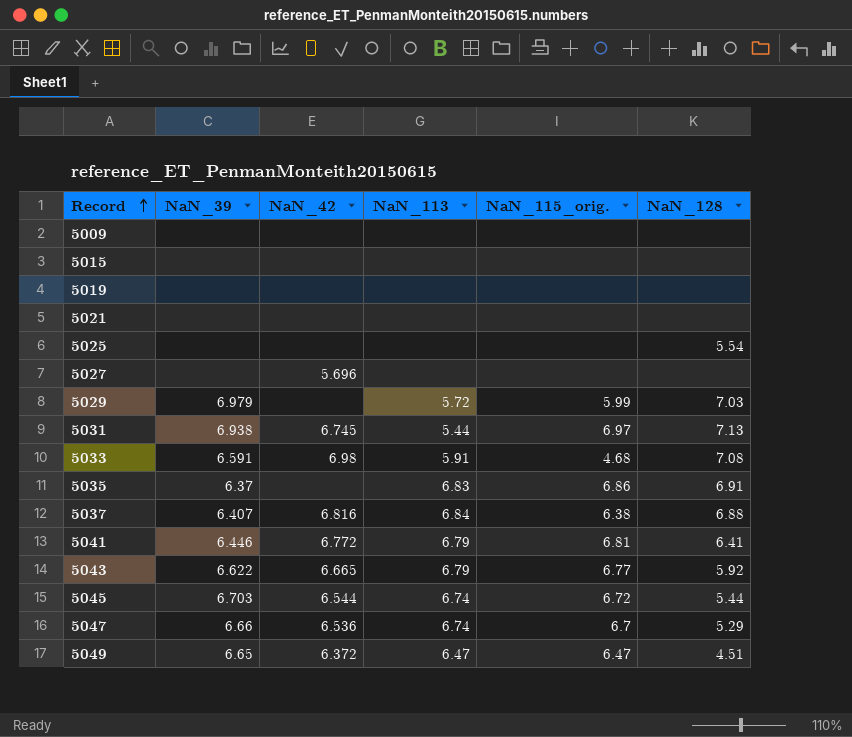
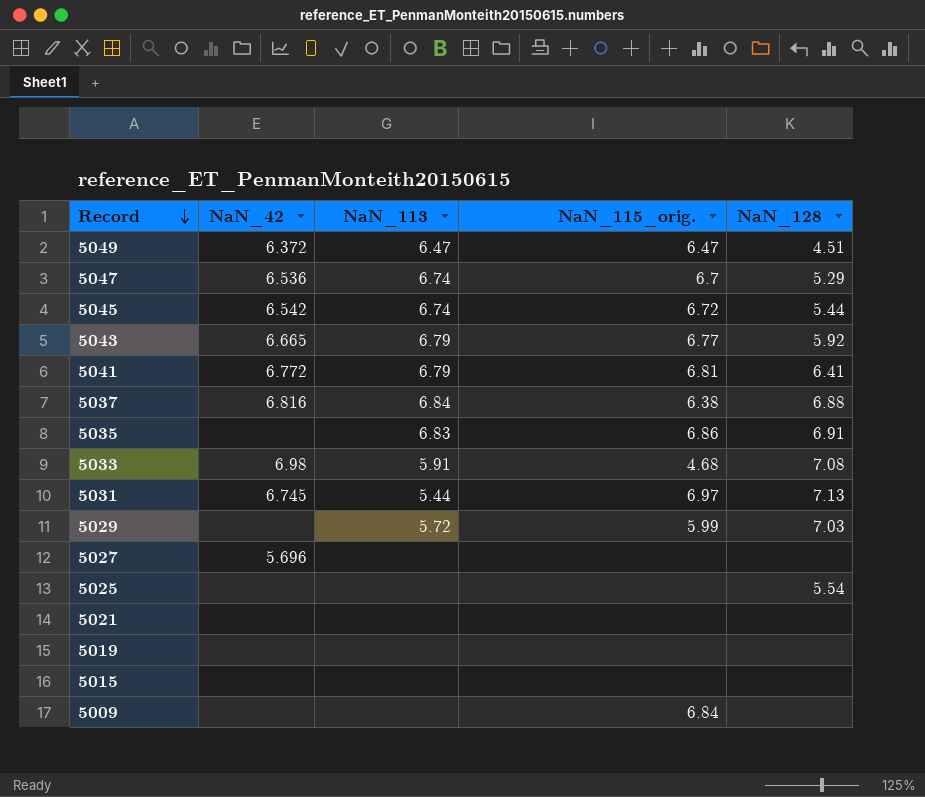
row order: Record ascending -> Record descending
column NaN_39 | position: 2 -> none
5045 | NaN_42: 6.544 -> 6.542
5009 | NaN_115_orig.: none -> 6.84

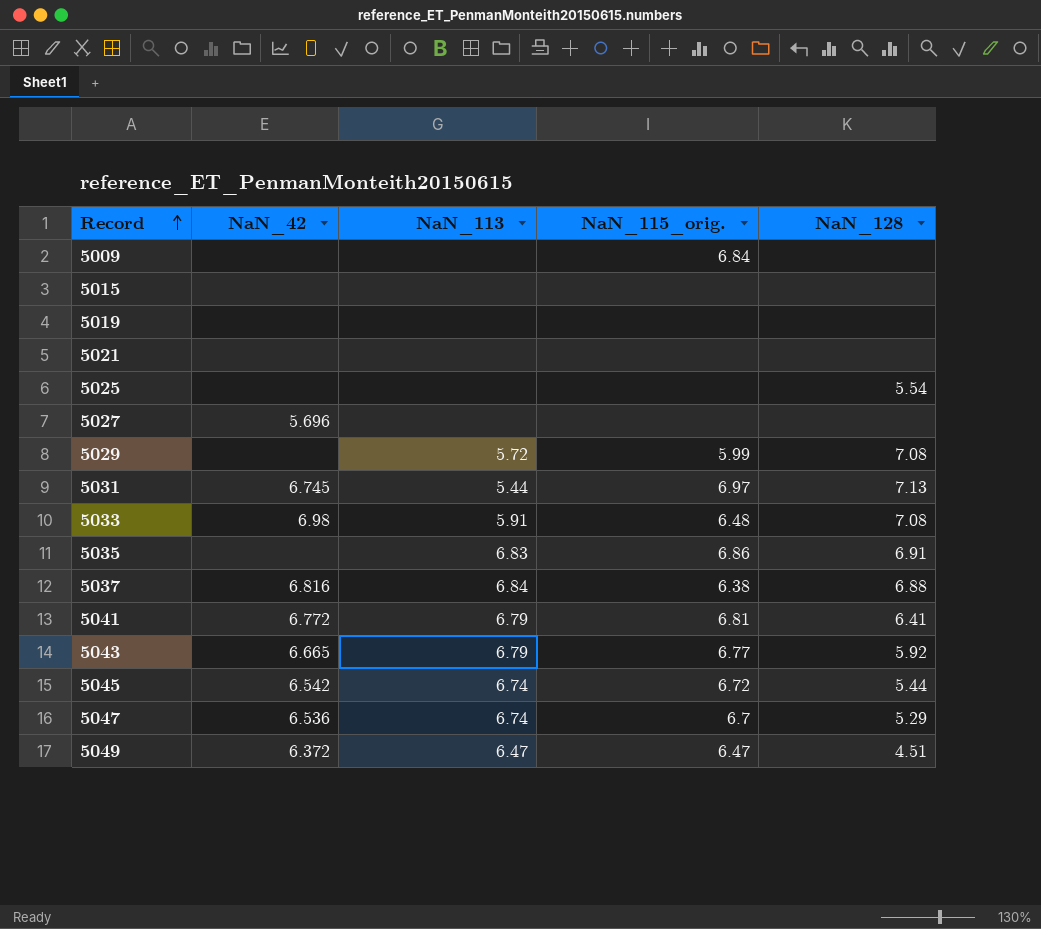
row order: Record descending -> Record ascending
5029 | NaN_128: 7.03 -> 7.08
5033 | NaN_115_orig.: 4.68 -> 6.48

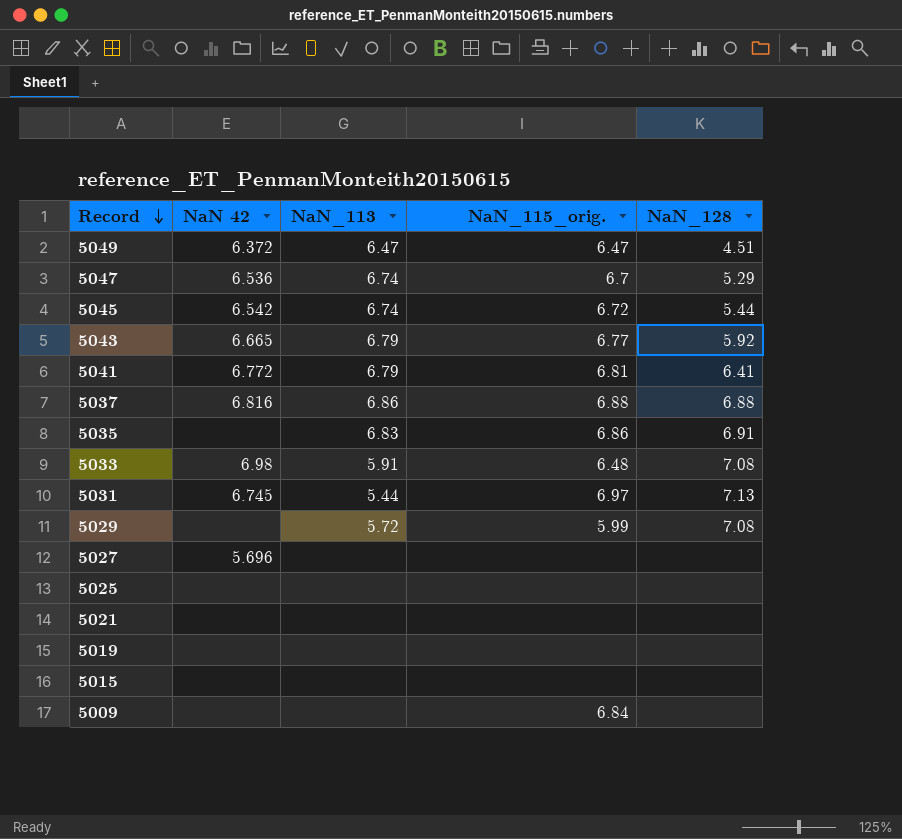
row order: Record ascending -> Record descending
column name: NaN_42 -> NaN 42
5037 | NaN_113: 6.84 -> 6.86
5037 | NaN_115_orig.: 6.38 -> 6.88
5025 | NaN_128: 5.54 -> none

